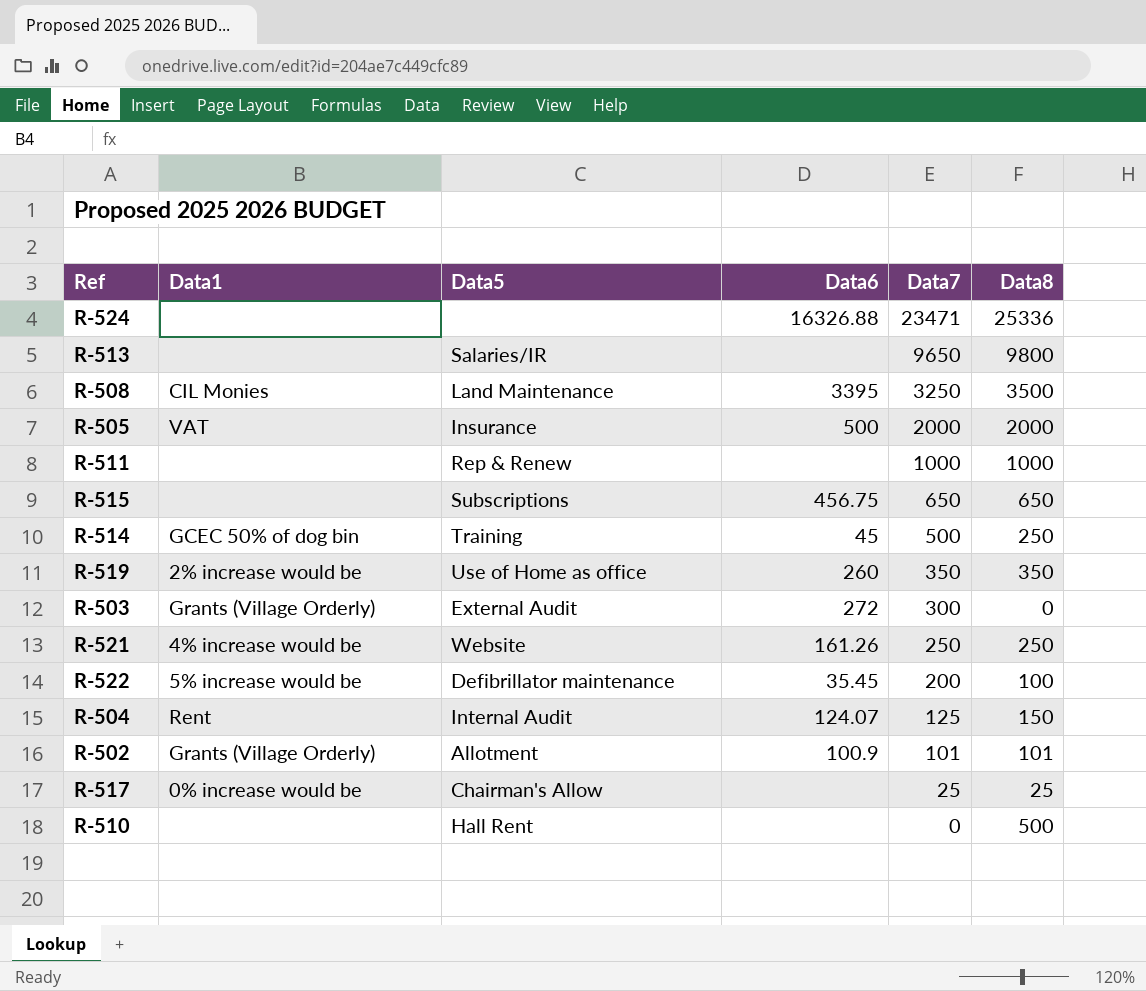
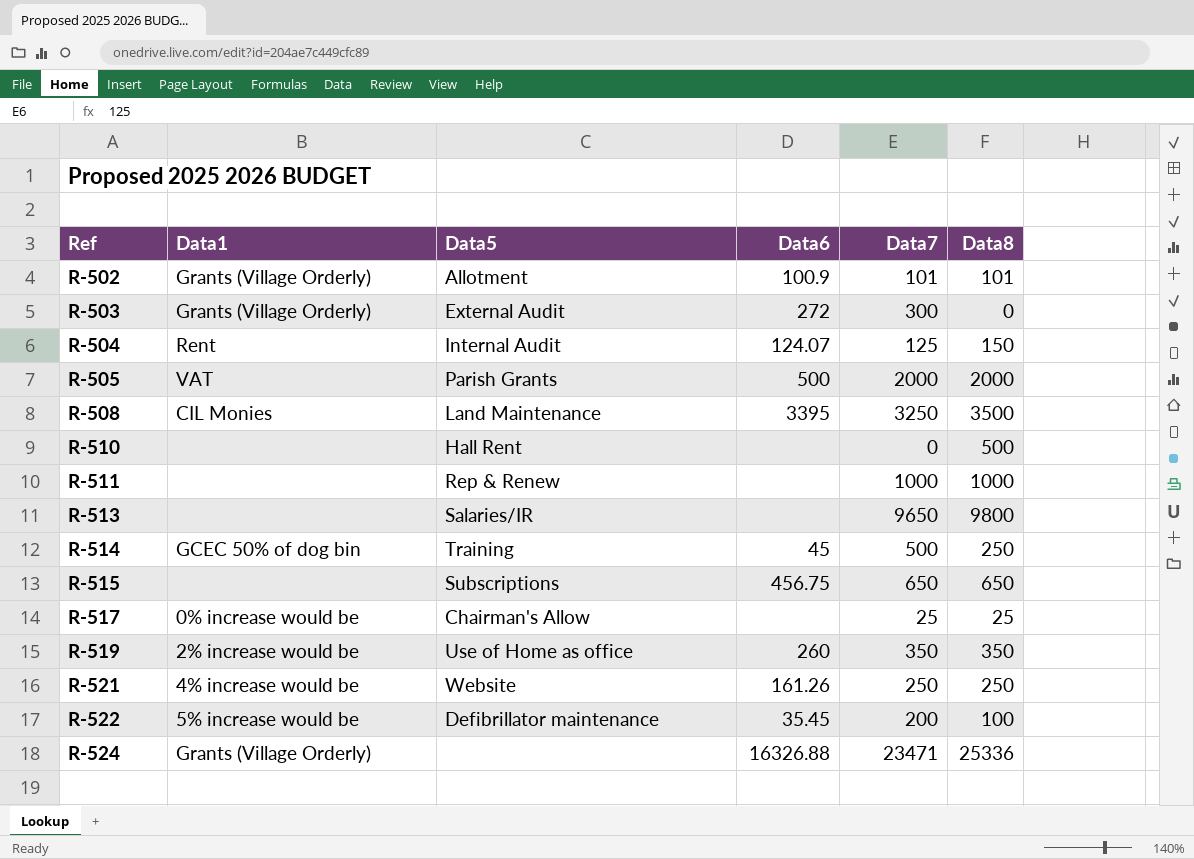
row order: Data7 descending -> Ref ascending
R-505 | Data5: Insurance -> Parish Grants
R-524 | Data1: none -> Grants (Village Orderly)

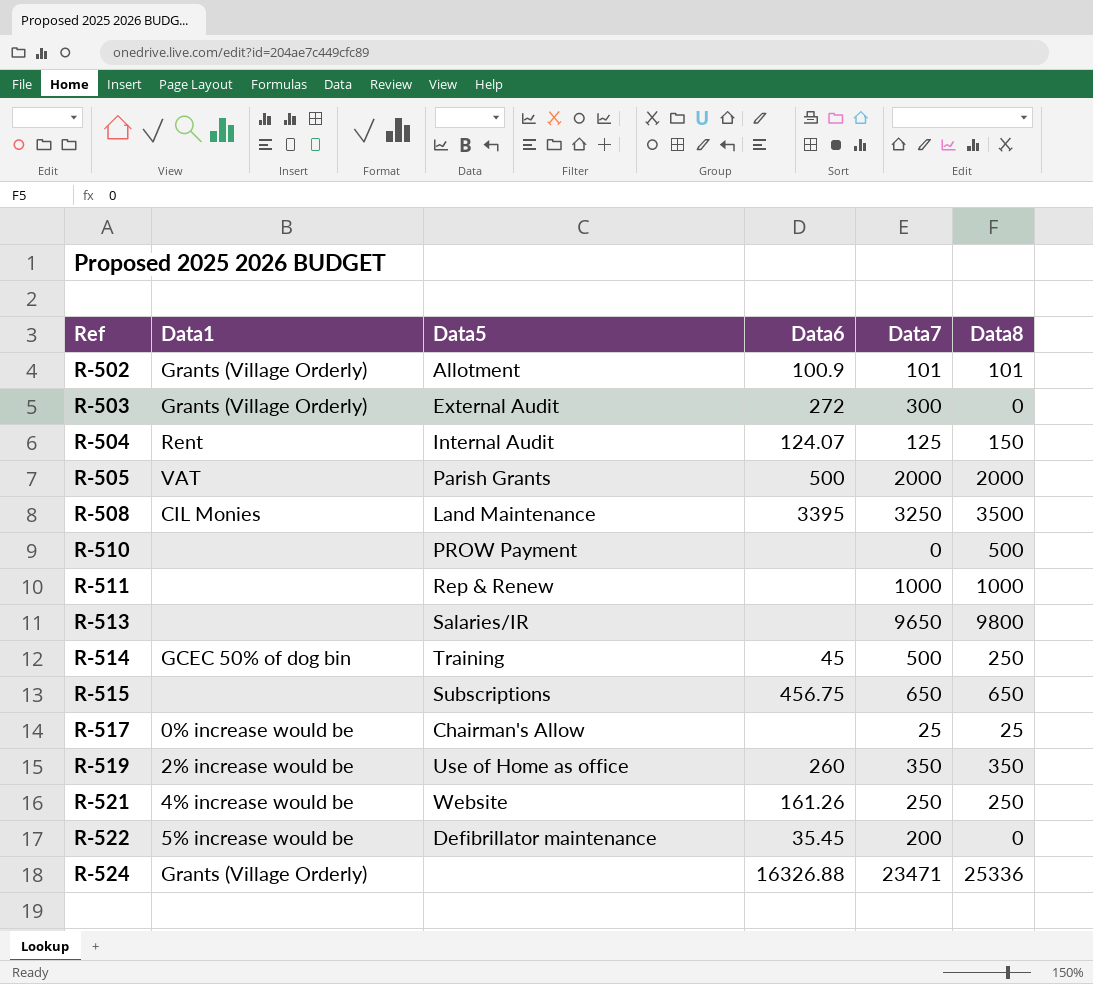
R-510 | Data5: Hall Rent -> PROW Payment
R-522 | Data8: 100 -> 0

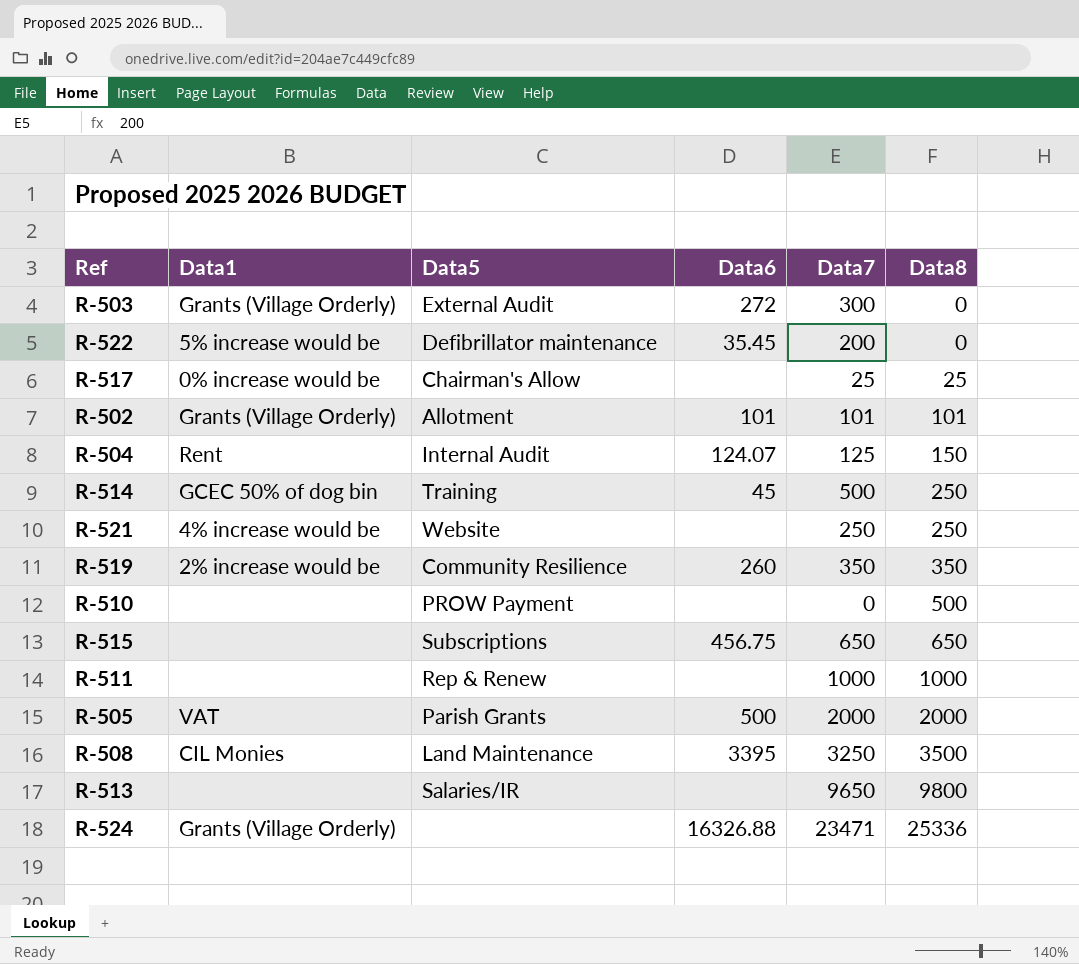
row order: Ref ascending -> Data8 ascending
R-502 | Data6: 100.9 -> 101
R-521 | Data6: 161.26 -> none
R-519 | Data5: Use of Home as office -> Community Resilience

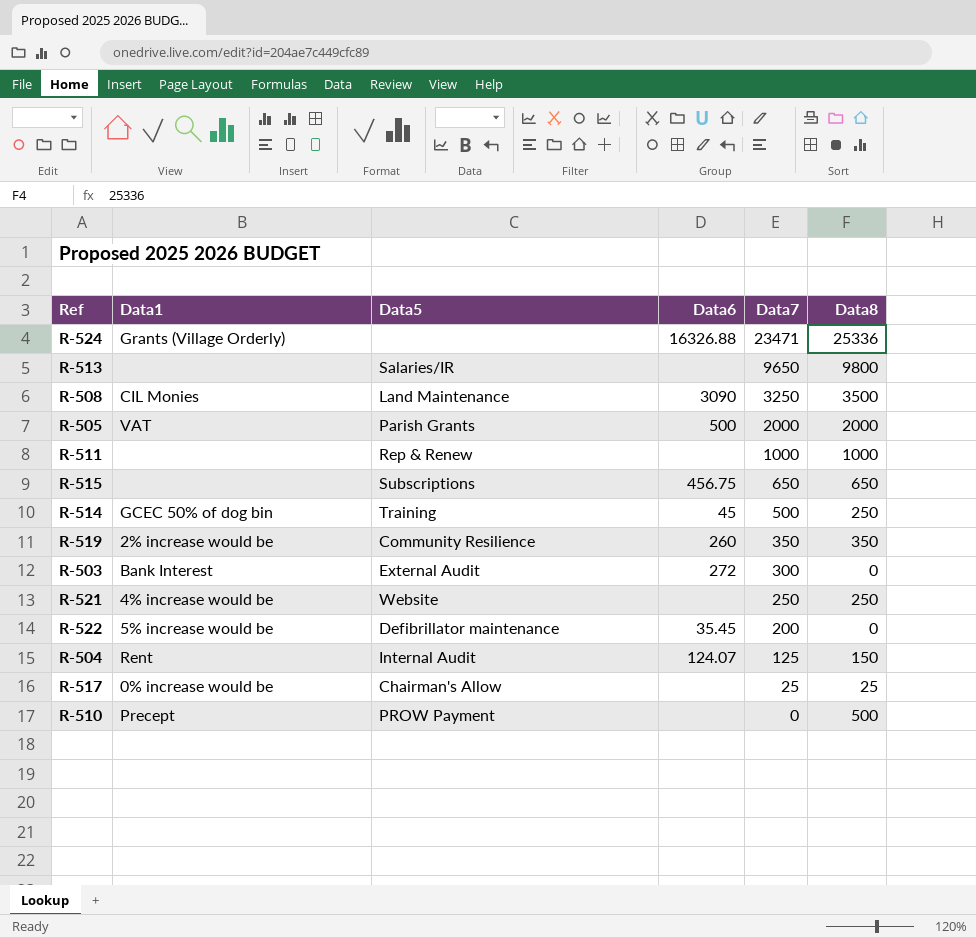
row order: Data8 ascending -> Data7 descending
row R-502: Grants (Village Orderly) | Allotment | 101 | 101 | 101 -> none
R-508 | Data6: 3395 -> 3090
R-503 | Data1: Grants (Village Orderly) -> Bank Interest
R-510 | Data1: none -> Precept

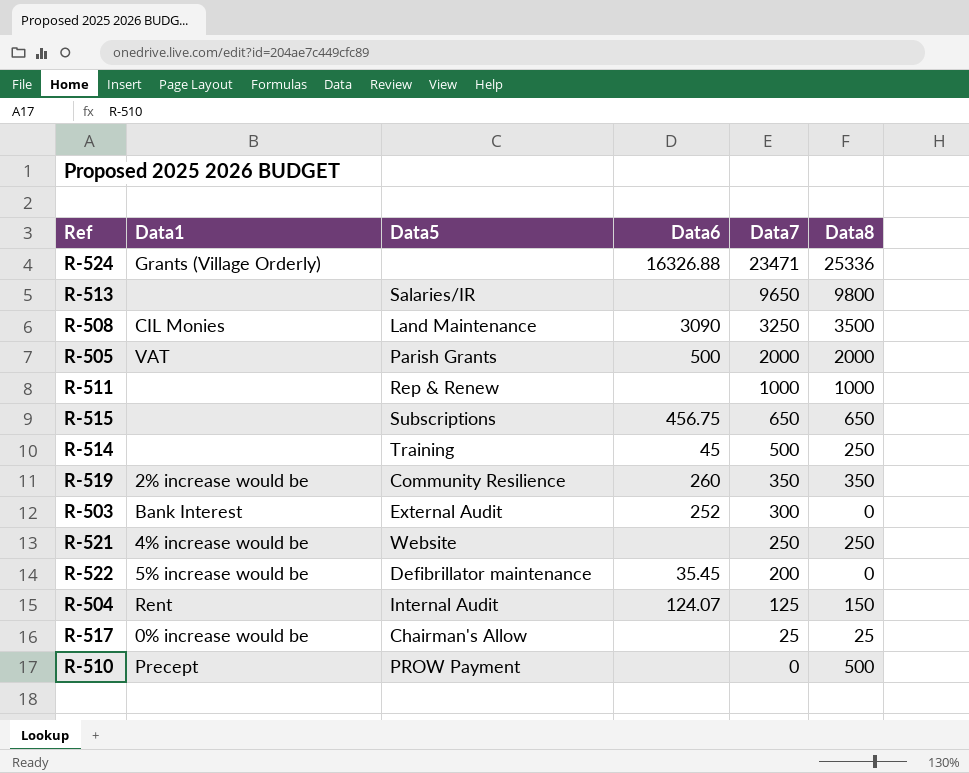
R-514 | Data1: GCEC 50% of dog bin -> none
R-503 | Data6: 272 -> 252

